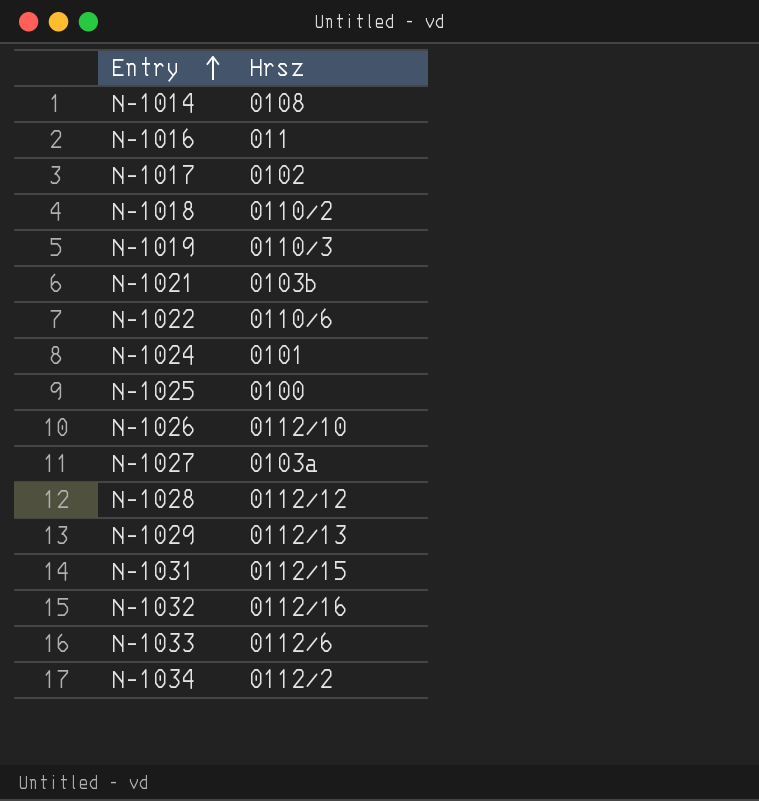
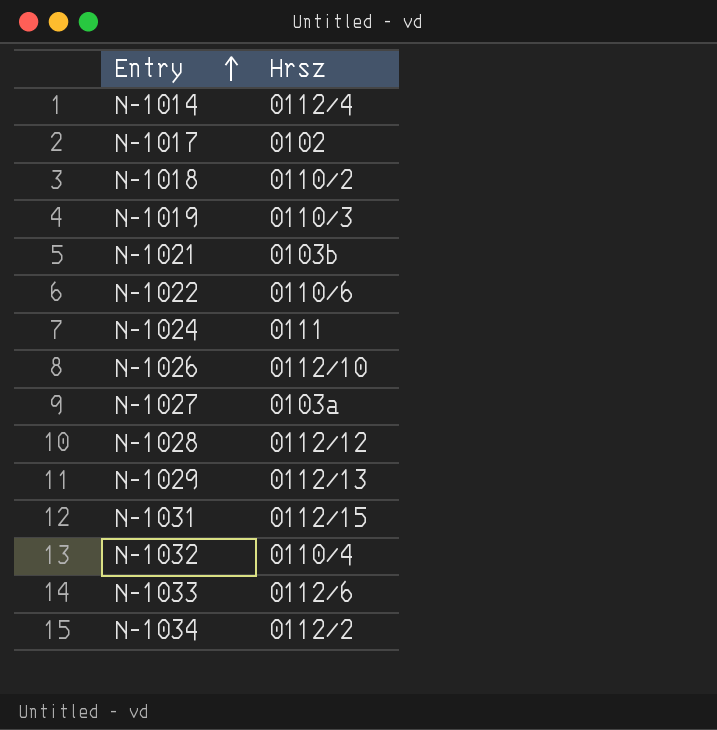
row N-1016: 011 -> none
row N-1025: 0100 -> none
N-1014 | Hrsz: 0108 -> 0112/4
N-1024 | Hrsz: 0101 -> 0111
N-1032 | Hrsz: 0112/16 -> 0110/4

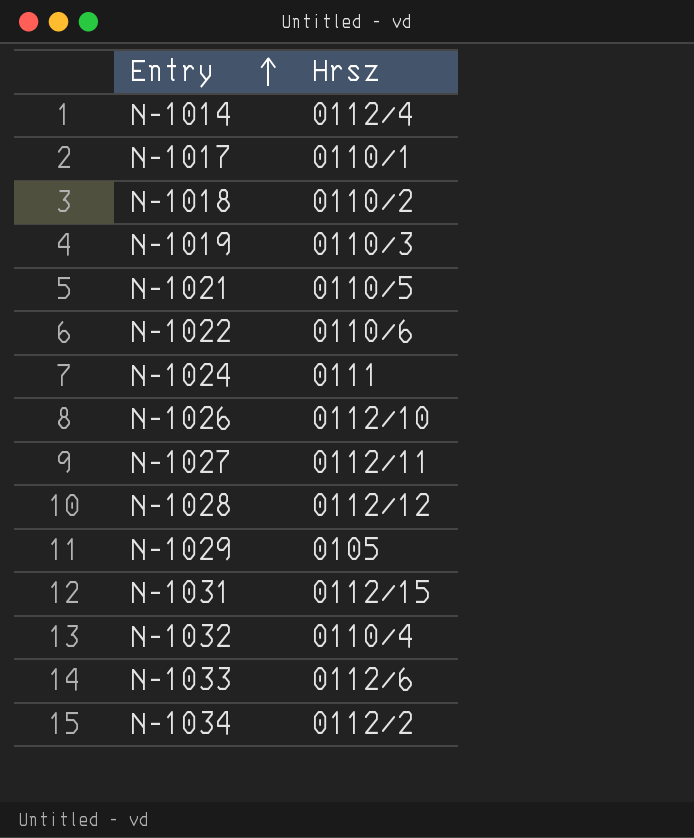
N-1017 | Hrsz: 0102 -> 0110/1
N-1021 | Hrsz: 0103b -> 0110/5
N-1027 | Hrsz: 0103a -> 0112/11
N-1029 | Hrsz: 0112/13 -> 0105

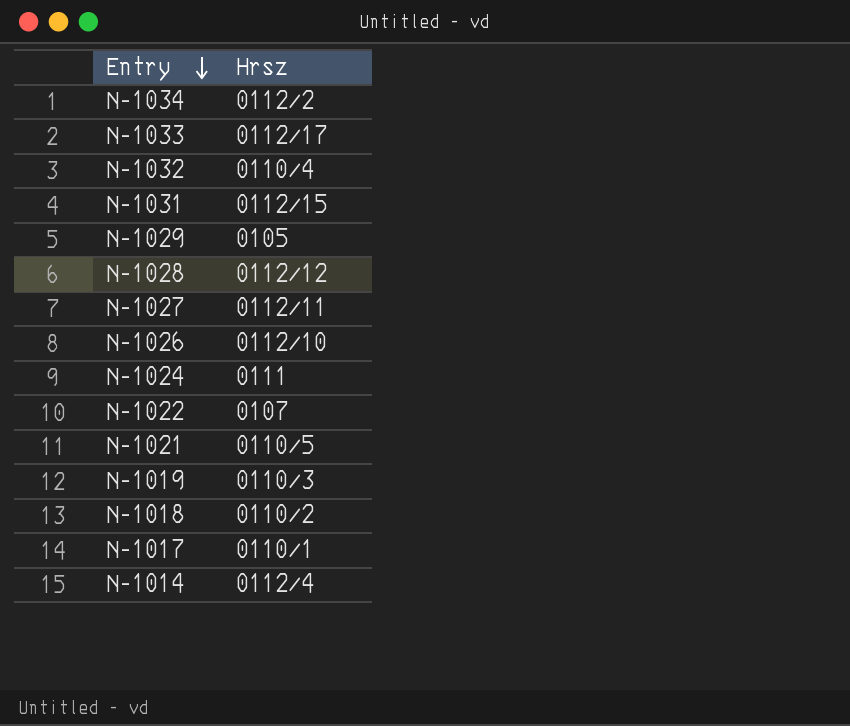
row order: Entry ascending -> Entry descending
N-1033 | Hrsz: 0112/6 -> 0112/17
N-1022 | Hrsz: 0110/6 -> 0107

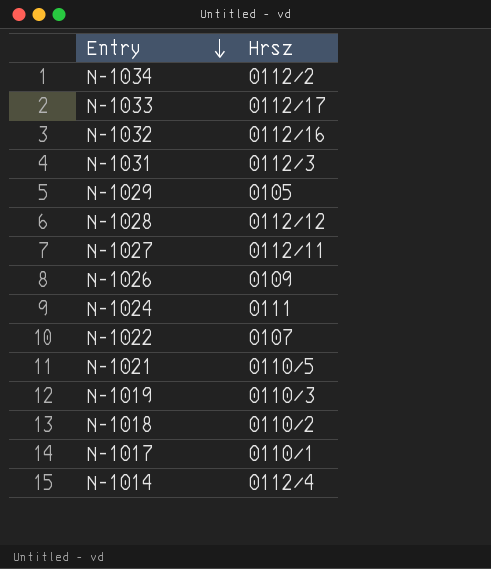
N-1032 | Hrsz: 0110/4 -> 0112/16
N-1031 | Hrsz: 0112/15 -> 0112/3
N-1026 | Hrsz: 0112/10 -> 0109

